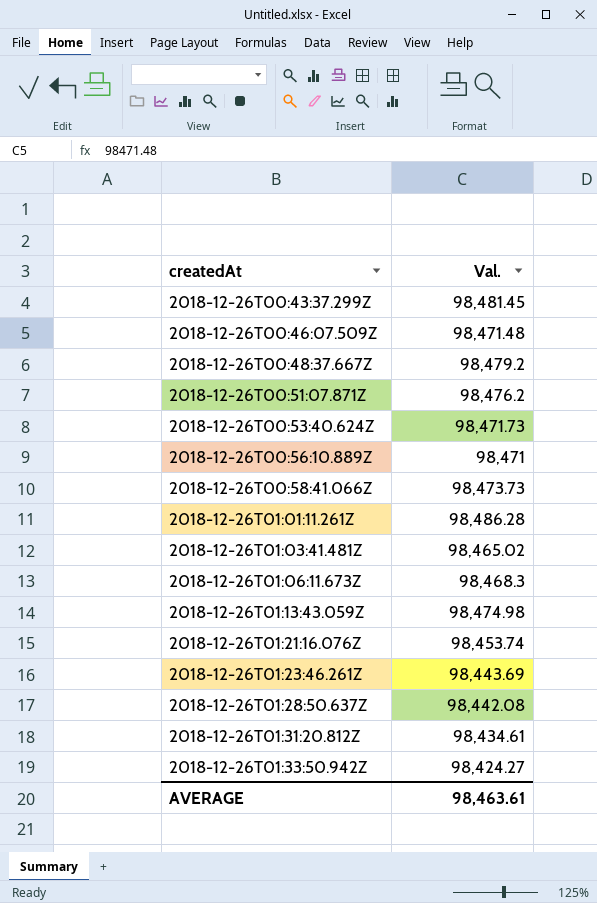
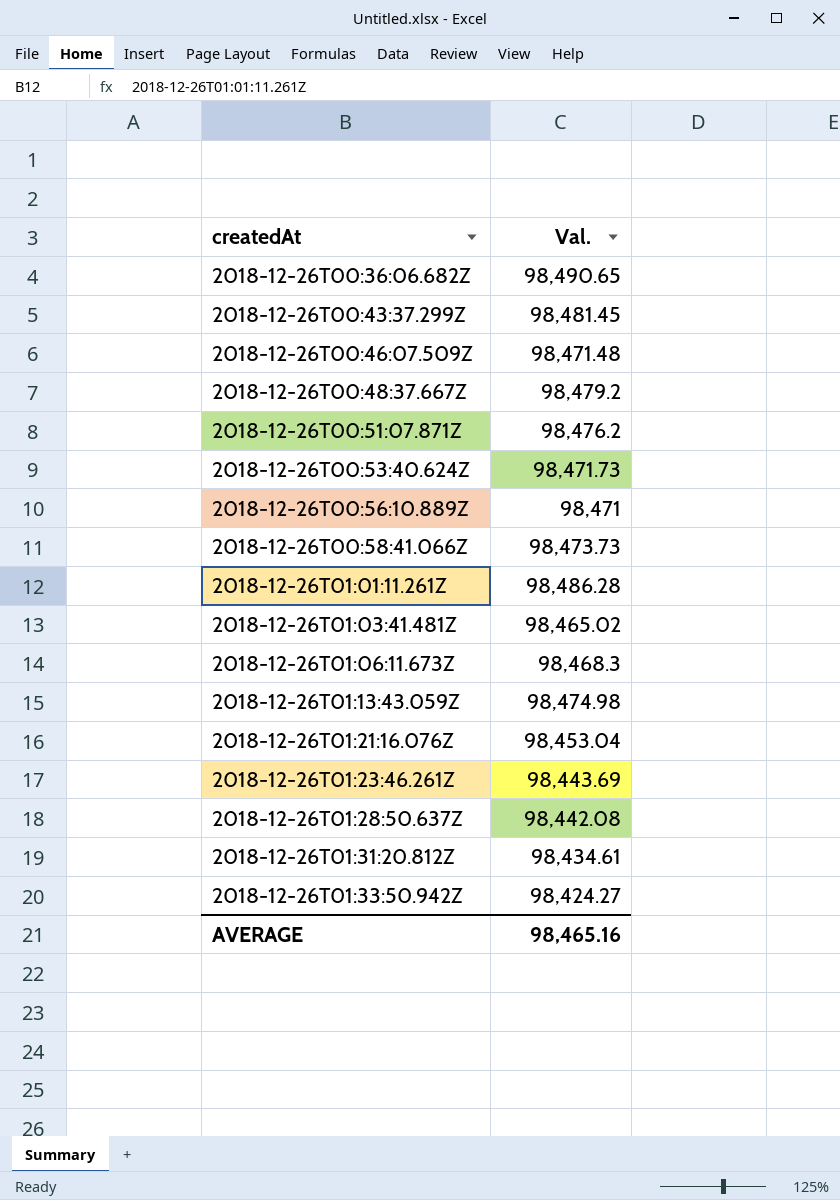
row 2018-12-26T00:36:06.682Z: none -> 98,490.65
2018-12-26T01:21:16.076Z | Val.: 98,453.74 -> 98,453.04
AVERAGE | Val.: 98,463.61 -> 98,465.16

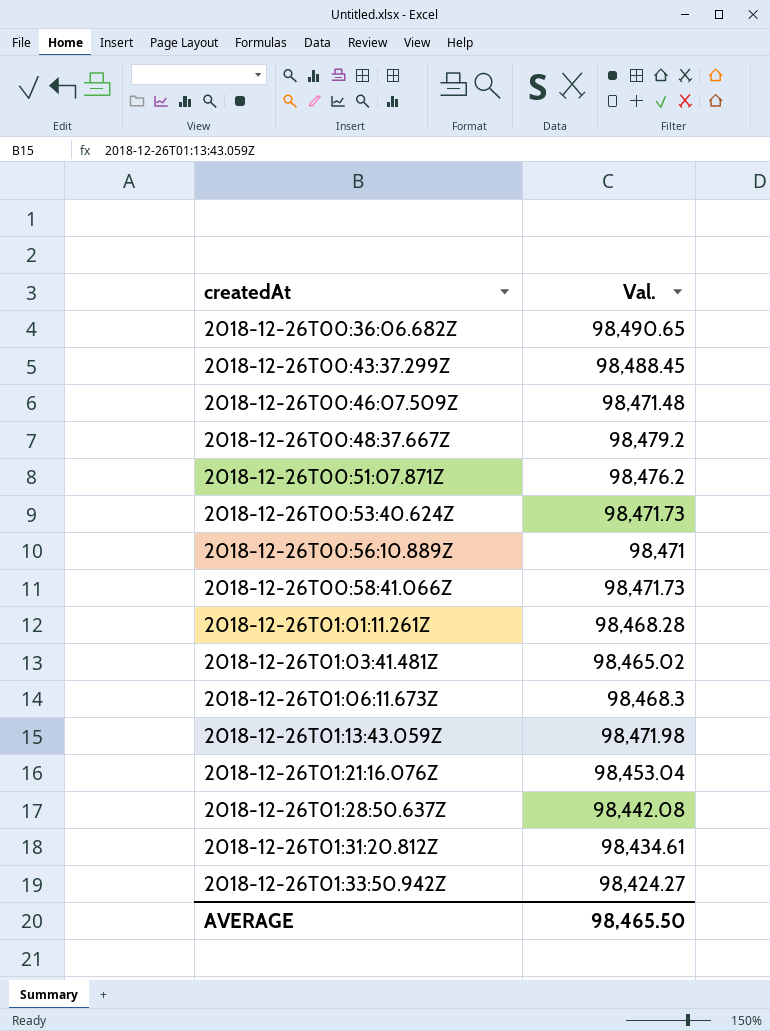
row 2018-12-26T01:23:46.261Z: 98,443.69 -> none
2018-12-26T00:43:37.299Z | Val.: 98,481.45 -> 98,488.45
2018-12-26T00:58:41.066Z | Val.: 98,473.73 -> 98,471.73
2018-12-26T01:01:11.261Z | Val.: 98,486.28 -> 98,468.28
2018-12-26T01:13:43.059Z | Val.: 98,474.98 -> 98,471.98
AVERAGE | Val.: 98,465.16 -> 98,465.50

